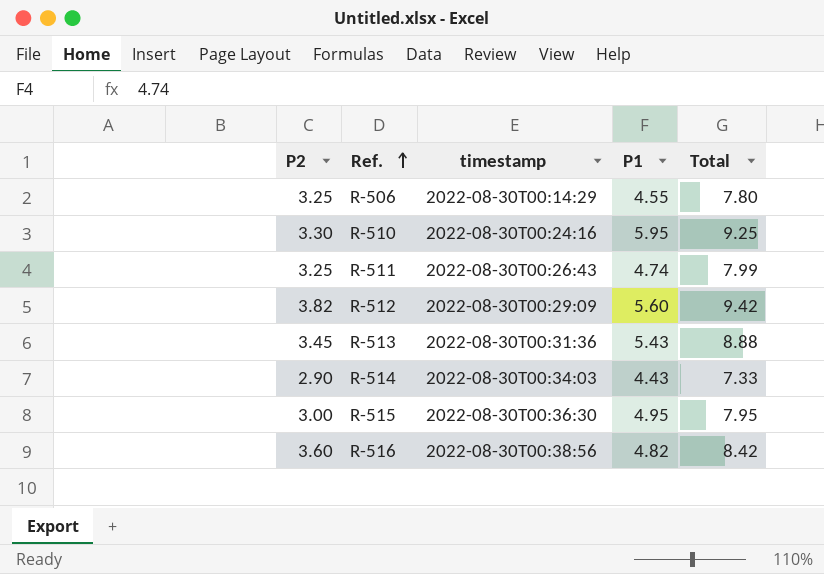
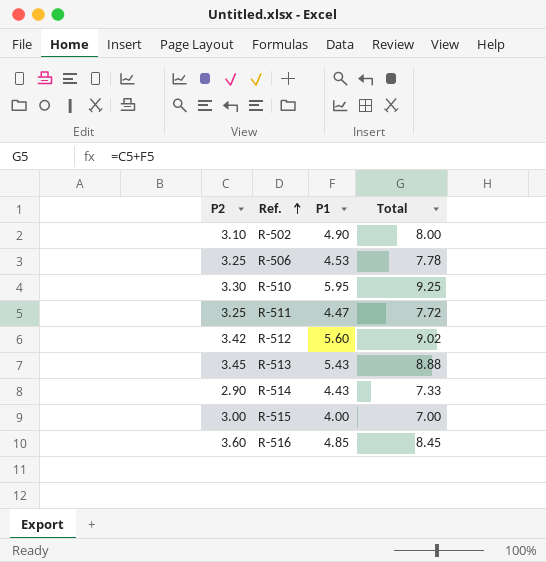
column timestamp | position: 3 -> none
row R-502: none -> 3.10 | 4.90 | 8.00
R-506 | P1: 4.55 -> 4.53
R-506 | Total: 7.80 -> 7.78
R-511 | P1: 4.74 -> 4.47
R-511 | Total: 7.99 -> 7.72
R-512 | P2: 3.82 -> 3.42
R-512 | Total: 9.42 -> 9.02
R-515 | P1: 4.95 -> 4.00
R-515 | Total: 7.95 -> 7.00
R-516 | P1: 4.82 -> 4.85
R-516 | Total: 8.42 -> 8.45

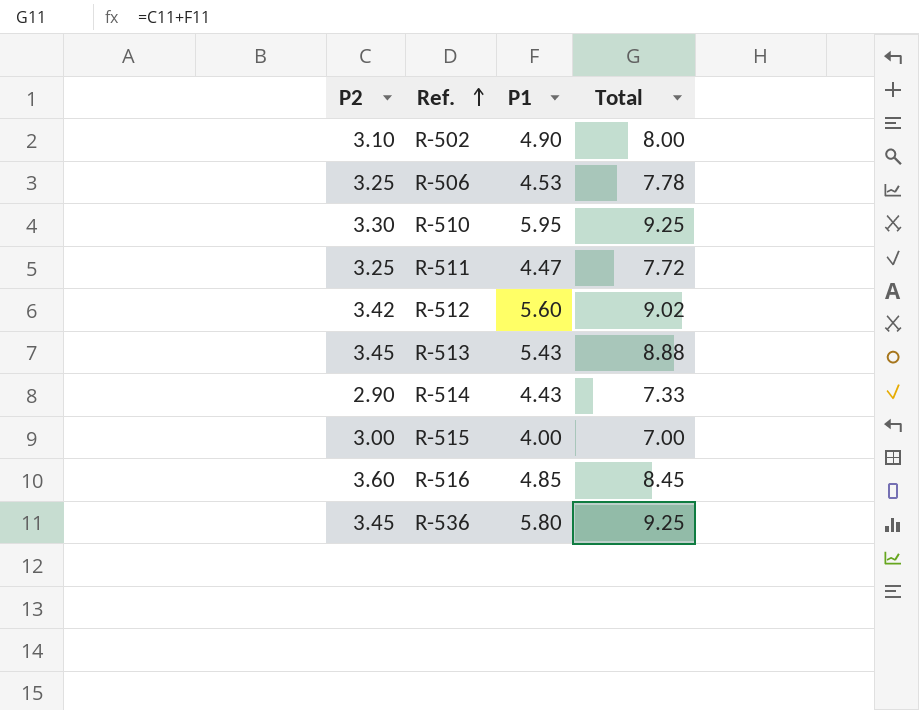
row R-536: none -> 3.45 | 5.80 | 9.25

